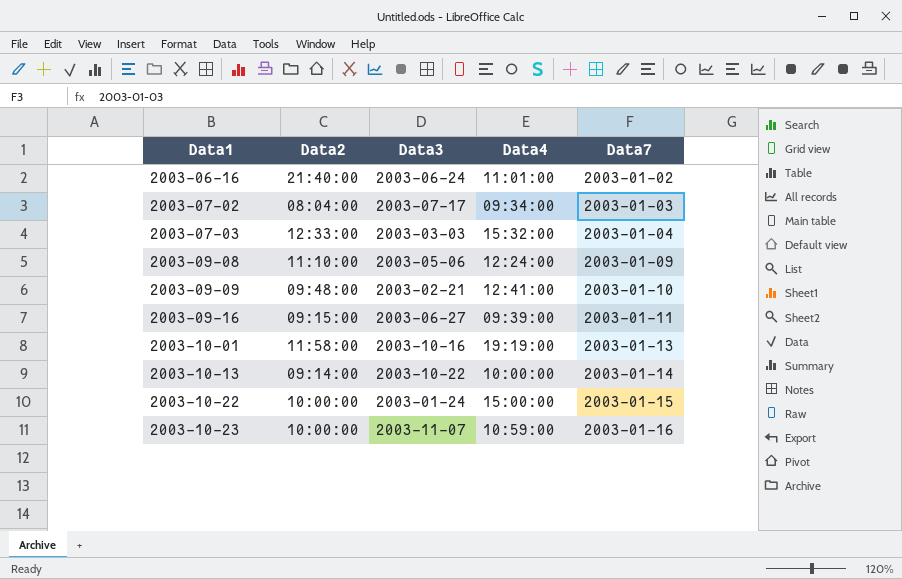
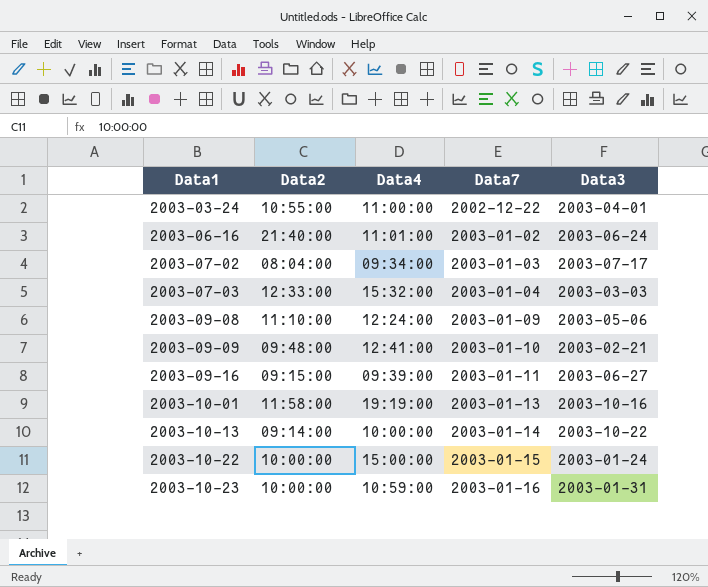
column Data3 | position: 3 -> 5
row 2003-03-24: none -> 10:55:00 | 11:00:00 | 2002-12-22 | 2003-04-01
2003-10-23 | Data3: 2003-11-07 -> 2003-01-31

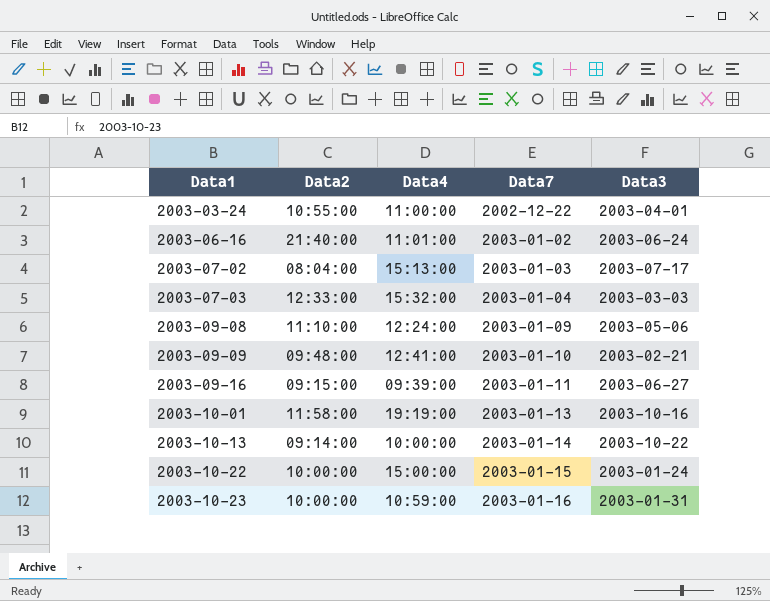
2003-07-02 | Data4: 09:34:00 -> 15:13:00

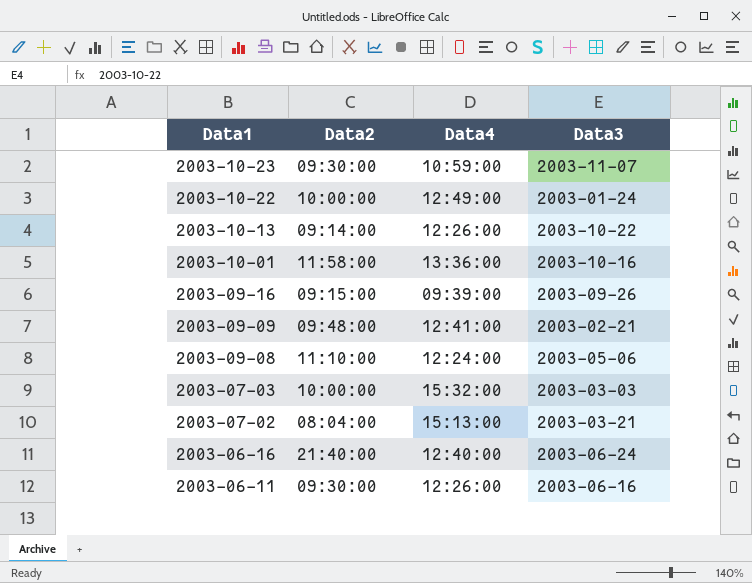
row order: Data1 ascending -> Data1 descending
column Data7 | position: 4 -> none
row 2003-03-24: 10:55:00 | 11:00:00 | 2002-12-22 | 2003-04-01 -> none
2003-10-23 | Data2: 10:00:00 -> 09:30:00
2003-10-23 | Data3: 2003-01-31 -> 2003-11-07
2003-10-22 | Data4: 15:00:00 -> 12:49:00
2003-10-13 | Data4: 10:00:00 -> 12:26:00
2003-10-01 | Data4: 19:19:00 -> 13:36:00
2003-09-16 | Data3: 2003-06-27 -> 2003-09-26
2003-07-03 | Data2: 12:33:00 -> 10:00:00
2003-07-02 | Data3: 2003-07-17 -> 2003-03-21
2003-06-16 | Data4: 11:01:00 -> 12:40:00
row 2003-06-11: none -> 09:30:00 | 12:26:00 | 2003-06-16

